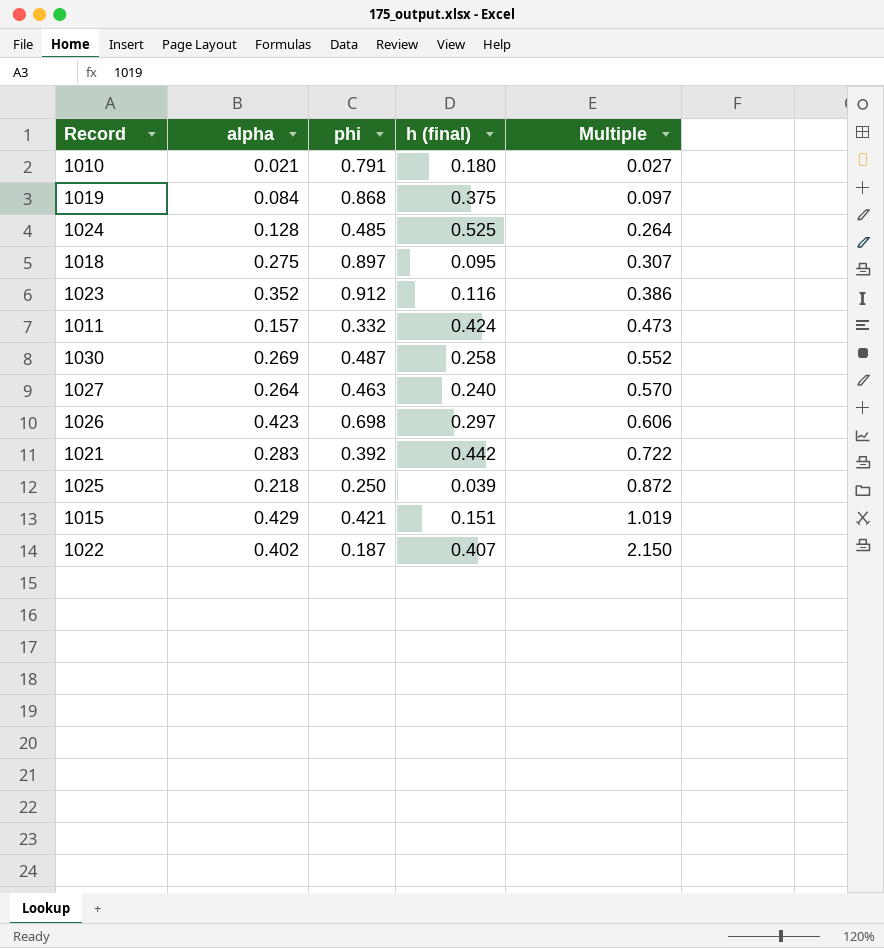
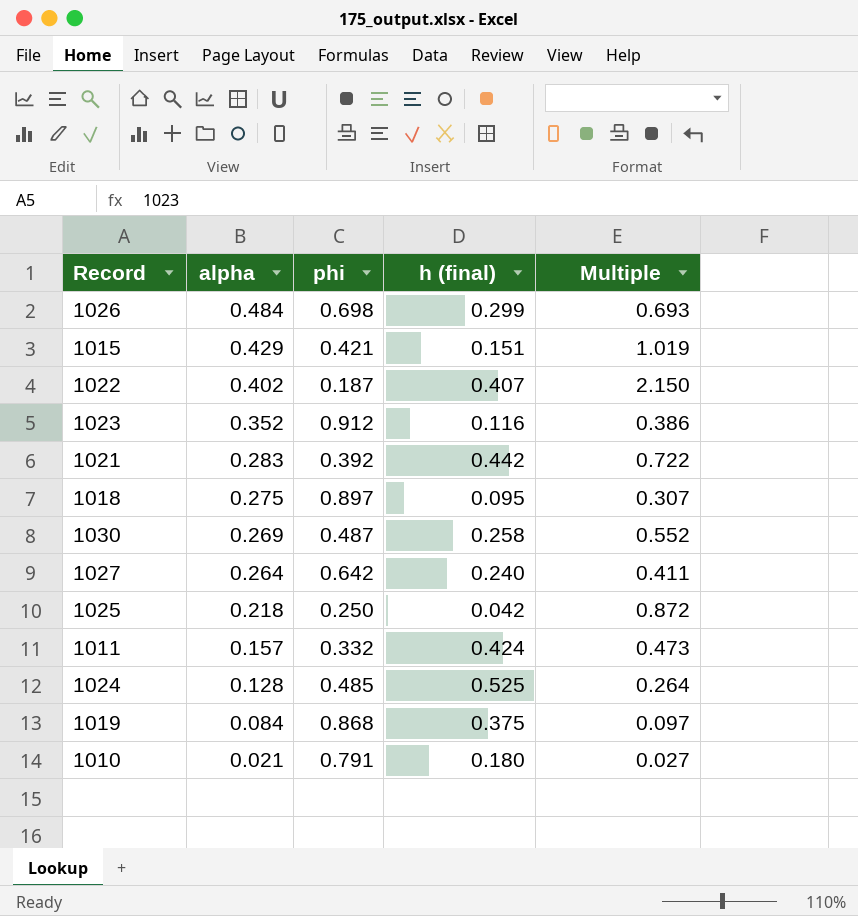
row order: Multiple ascending -> alpha descending
1026 | alpha: 0.423 -> 0.484
1026 | h (final): 0.297 -> 0.299
1026 | Multiple: 0.606 -> 0.693
1027 | phi: 0.463 -> 0.642
1027 | Multiple: 0.570 -> 0.411
1025 | h (final): 0.039 -> 0.042

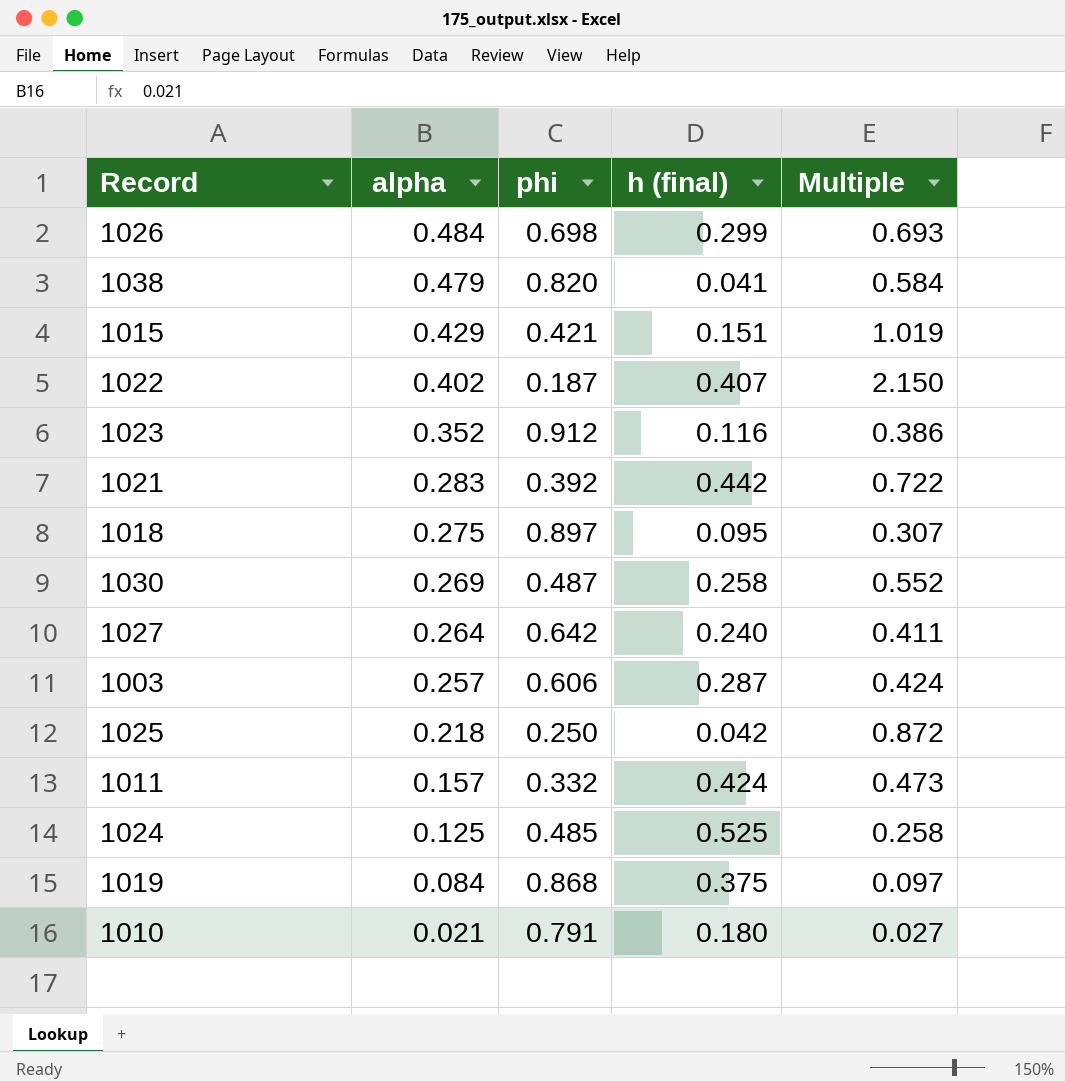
row 1038: none -> 0.479 | 0.820 | 0.041 | 0.584
row 1003: none -> 0.257 | 0.606 | 0.287 | 0.424
1024 | alpha: 0.128 -> 0.125
1024 | Multiple: 0.264 -> 0.258

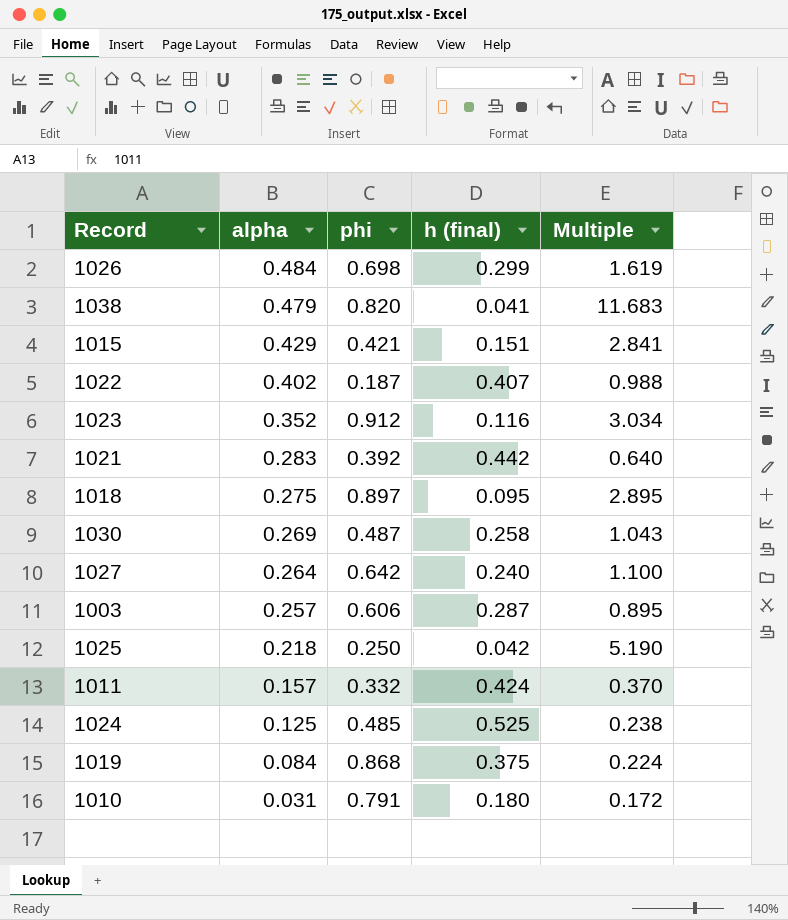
column Multiple | formula: [alpha] / [phi] -> [alpha] / [h (final)]
1010 | alpha: 0.021 -> 0.031

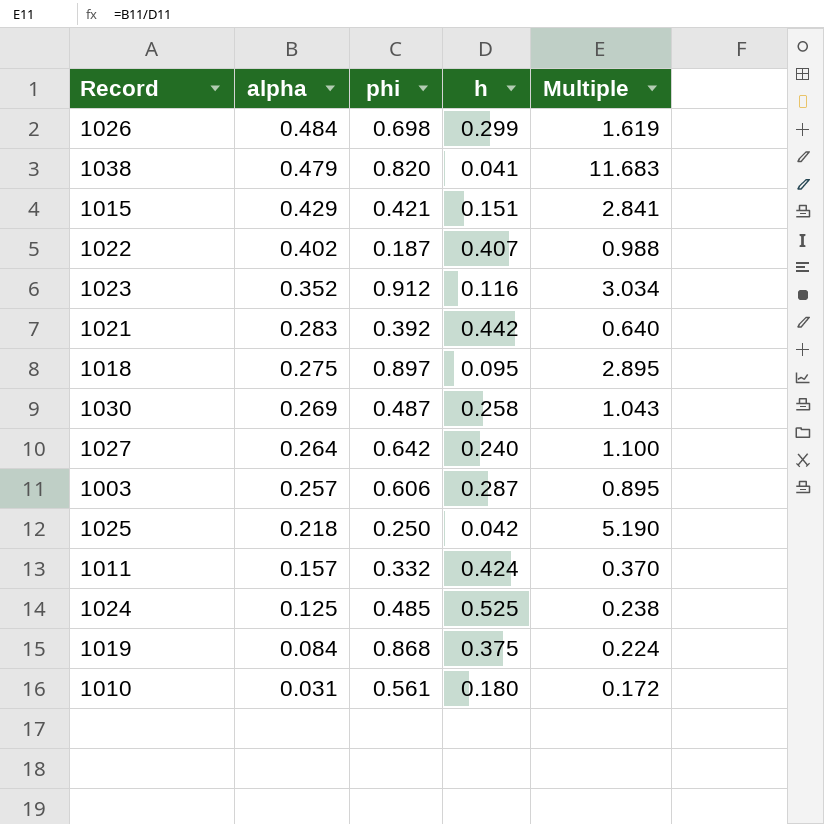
column name: h (final) -> h
1010 | phi: 0.791 -> 0.561

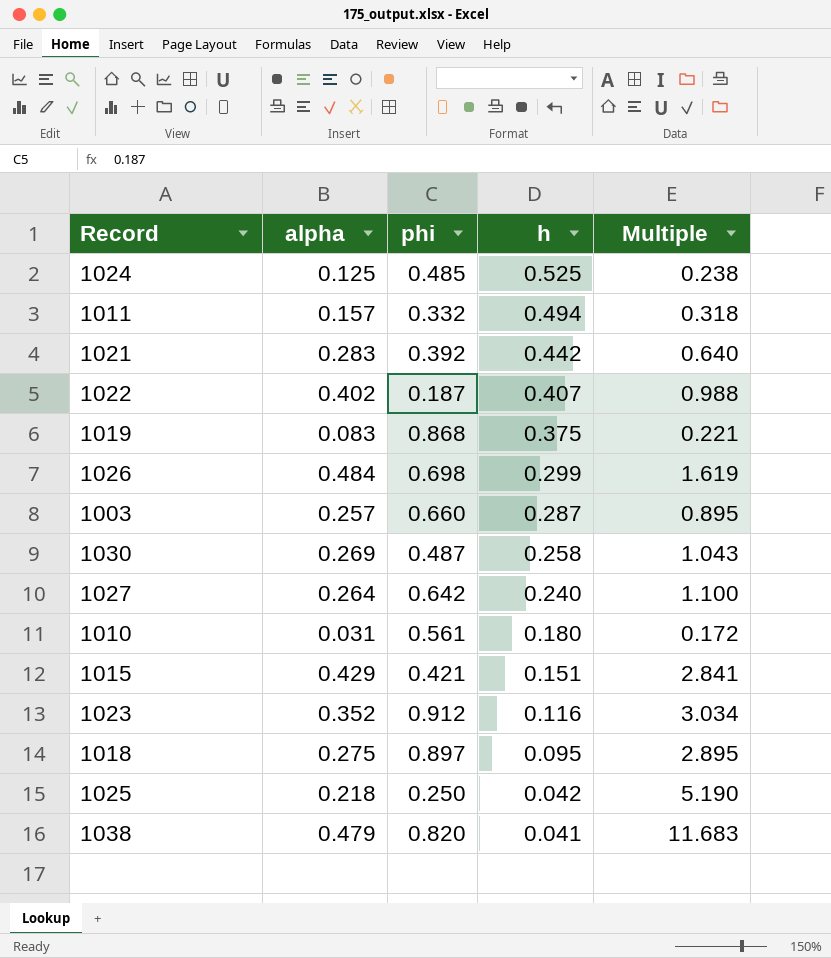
row order: alpha descending -> h descending
1011 | h: 0.424 -> 0.494
1011 | Multiple: 0.370 -> 0.318
1019 | alpha: 0.084 -> 0.083
1019 | Multiple: 0.224 -> 0.221
1003 | phi: 0.606 -> 0.660

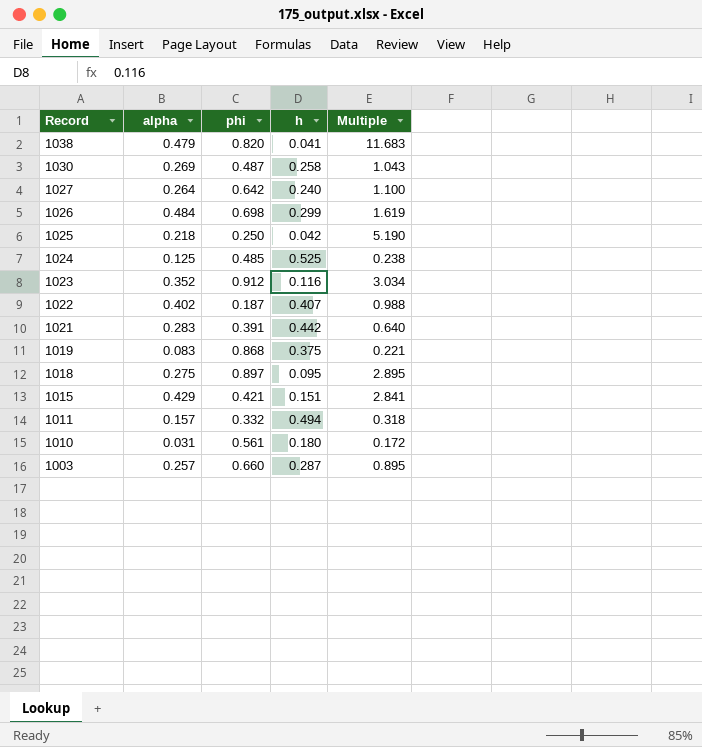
row order: h descending -> Record descending
1021 | phi: 0.392 -> 0.391

